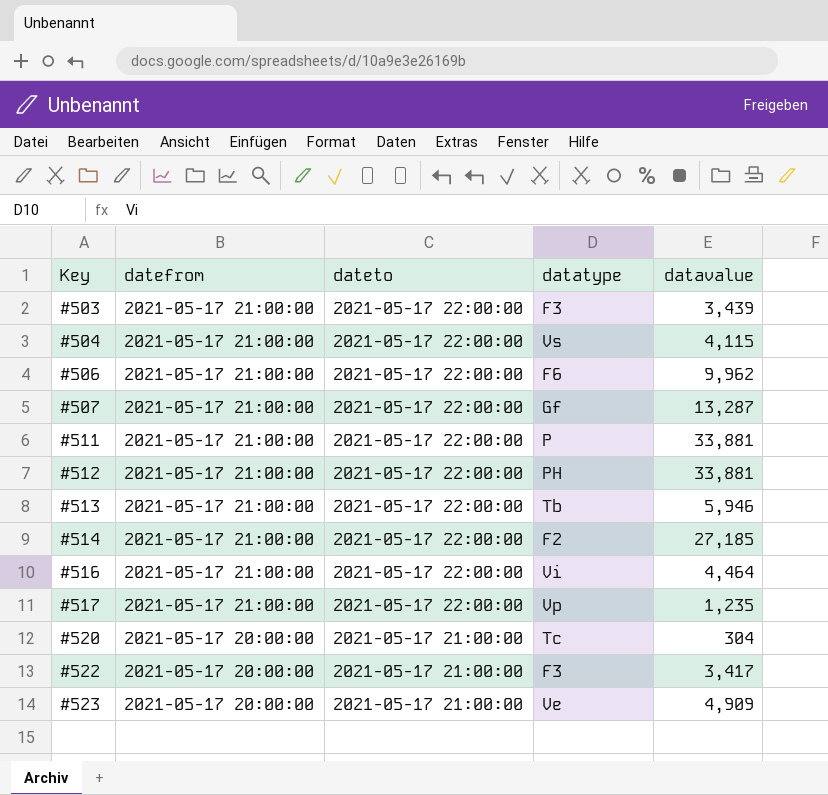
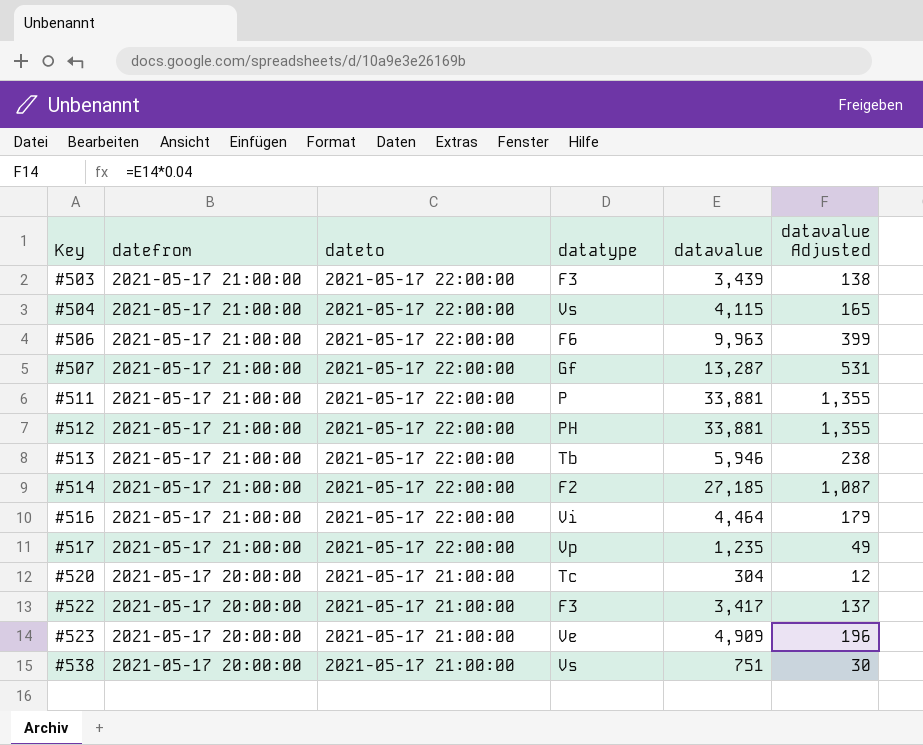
column datavalue Adjusted | formula: none -> [datavalue] * 0.04
#506 | datavalue: 9,962 -> 9,963
row #538: none -> 2021-05-17 20:00:00 | 2021-05-17 21:00:00 | Vs | 751 | 30

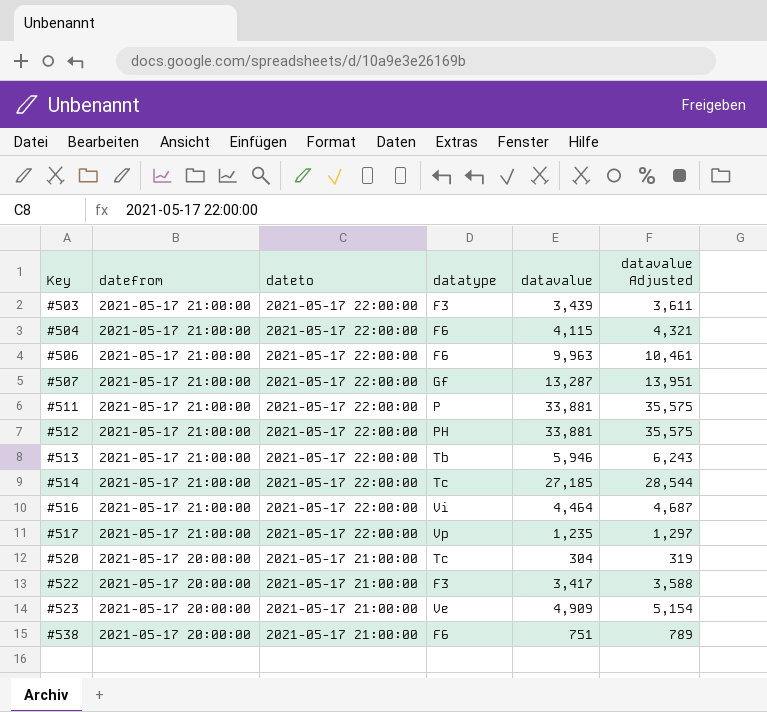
column datavalue Adjusted | formula: [datavalue] * 0.04 -> [datavalue] * 1.05
#504 | datatype: Vs -> F6
#514 | datatype: F2 -> Tc
#538 | datatype: Vs -> F6

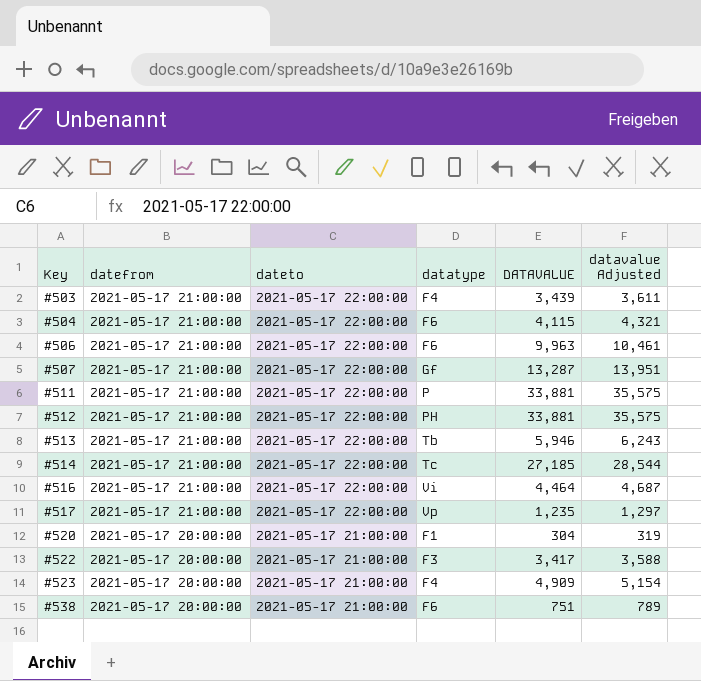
column name: datavalue -> DATAVALUE
#503 | datatype: F3 -> F4
#520 | datatype: Tc -> F1
#523 | datatype: Ve -> F4

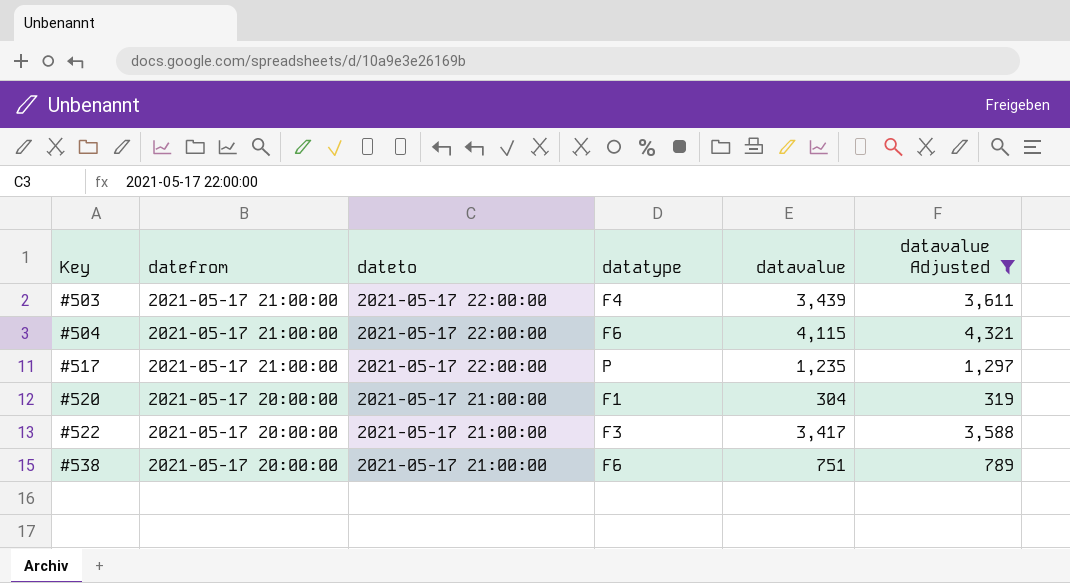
filter: none -> datavalue Adjusted <= 4,321
column name: DATAVALUE -> datavalue
#517 | datatype: Vp -> P

